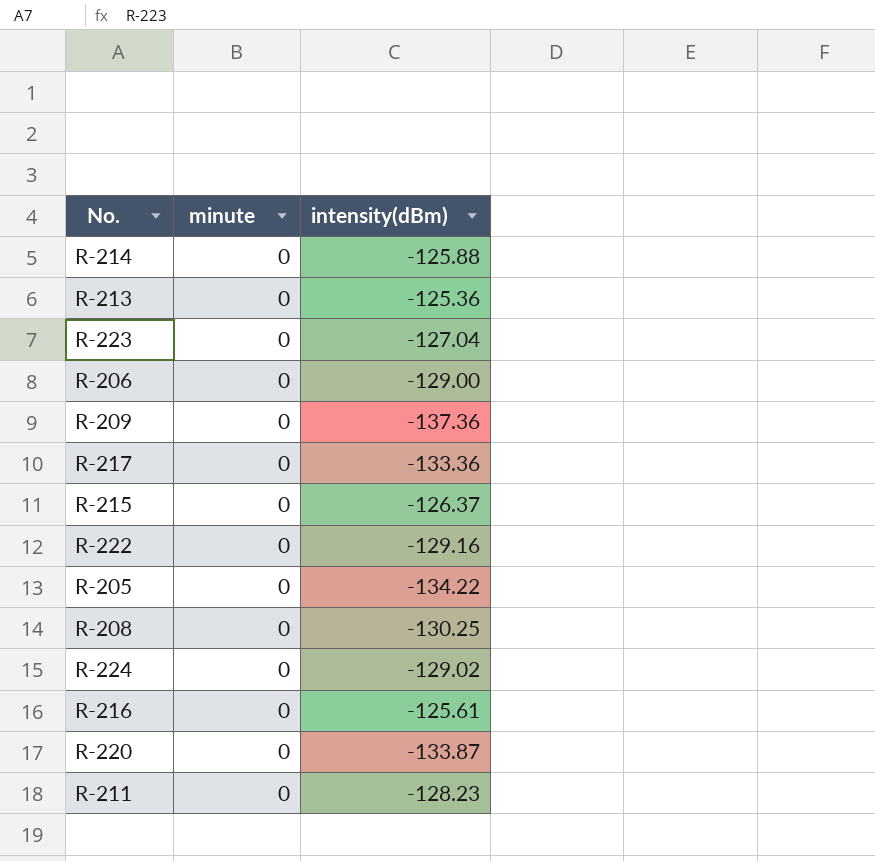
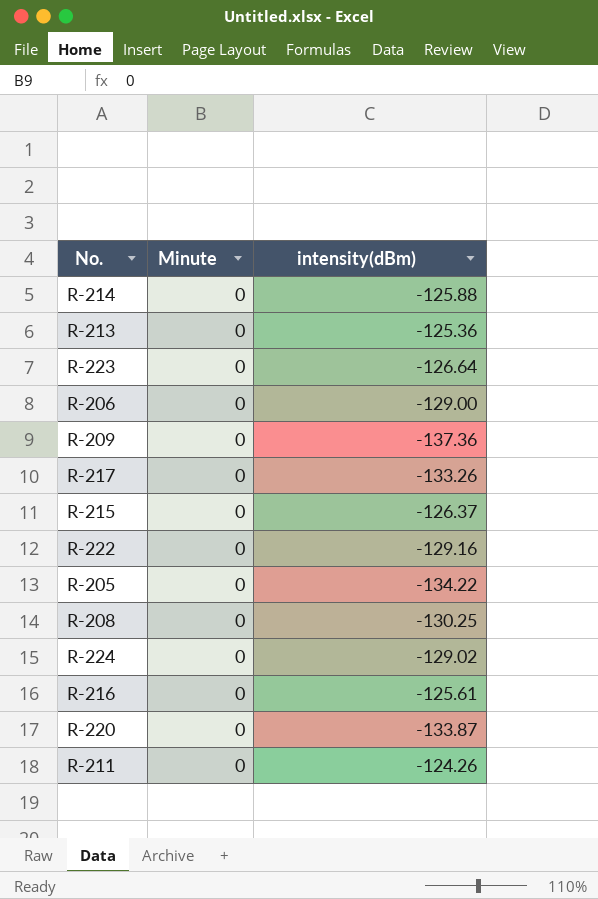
column name: minute -> Minute
R-223 | intensity(dBm): -127.04 -> -126.64
R-217 | intensity(dBm): -133.36 -> -133.26
R-211 | intensity(dBm): -128.23 -> -124.26

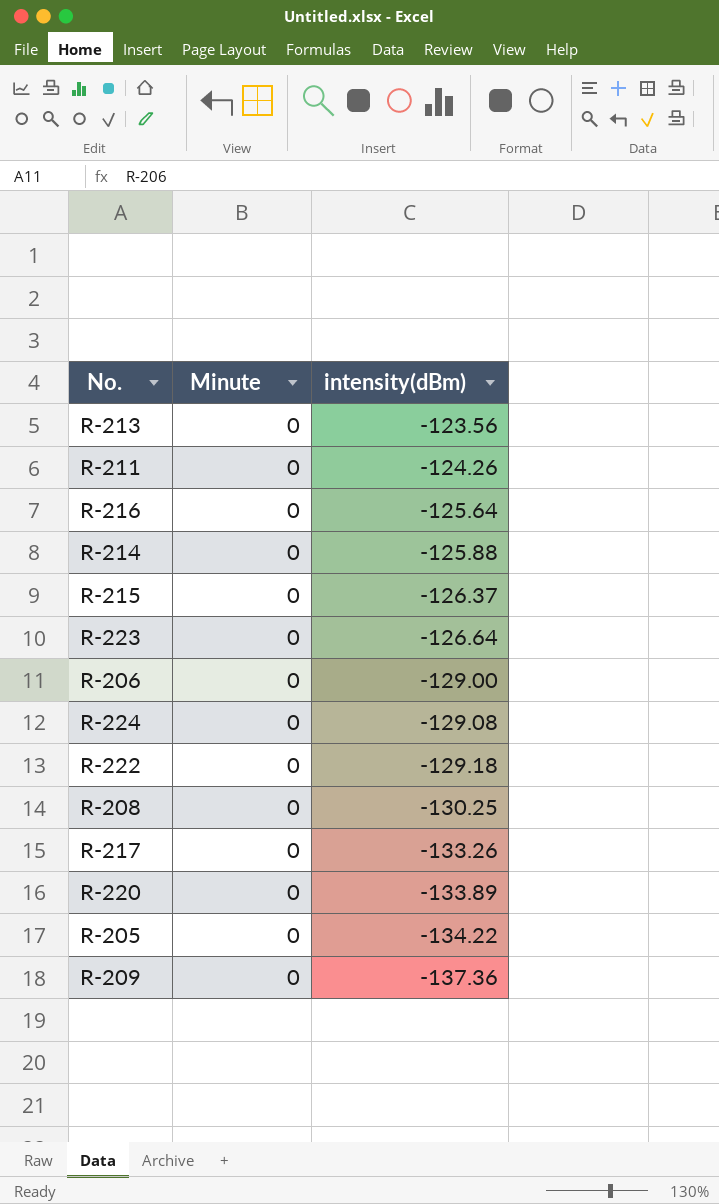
row order: none -> intensity(dBm) descending
R-213 | intensity(dBm): -125.36 -> -123.56
R-216 | intensity(dBm): -125.61 -> -125.64
R-224 | intensity(dBm): -129.02 -> -129.08
R-222 | intensity(dBm): -129.16 -> -129.18
R-220 | intensity(dBm): -133.87 -> -133.89

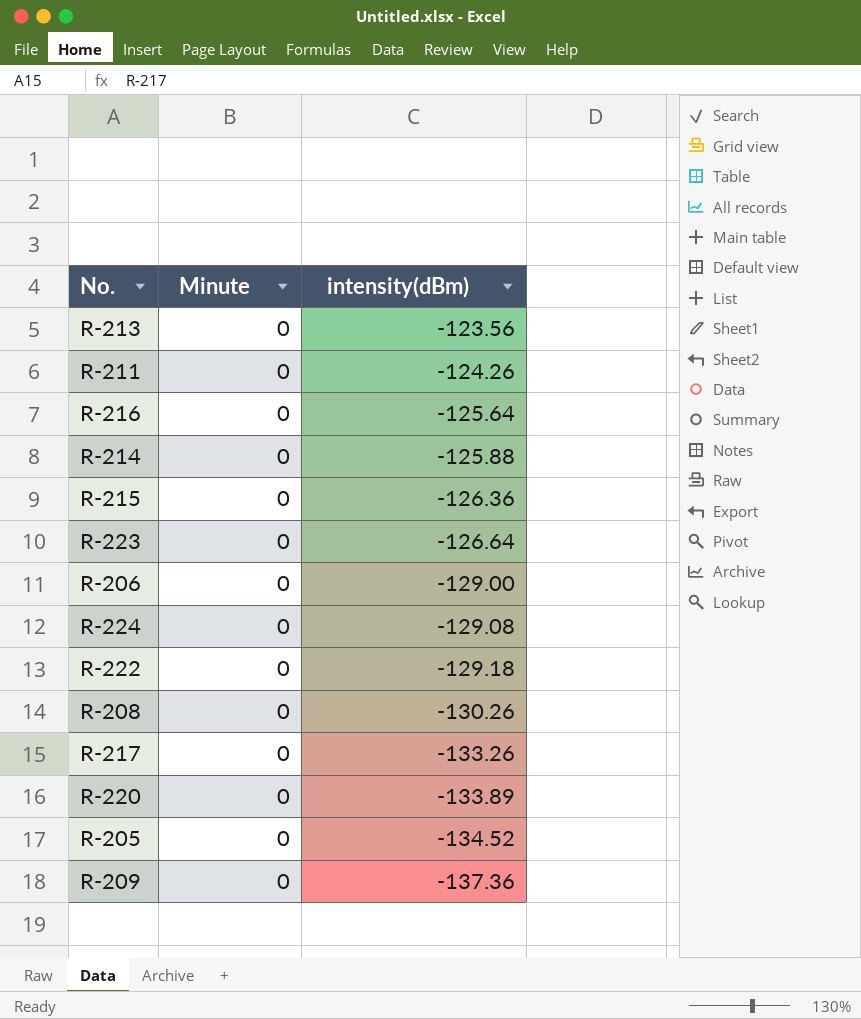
R-215 | intensity(dBm): -126.37 -> -126.36
R-208 | intensity(dBm): -130.25 -> -130.26
R-205 | intensity(dBm): -134.22 -> -134.52

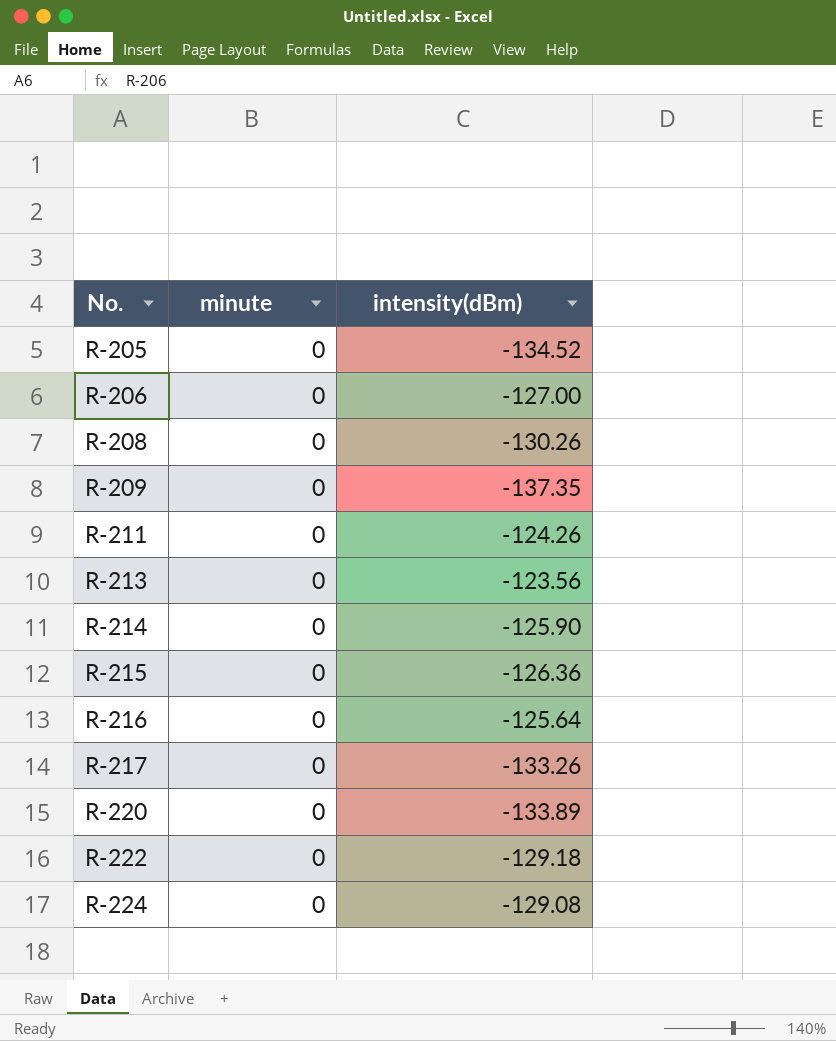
row order: intensity(dBm) descending -> No. ascending
column name: Minute -> minute
row R-223: 0 | -126.64 -> none
R-206 | intensity(dBm): -129.00 -> -127.00
R-209 | intensity(dBm): -137.36 -> -137.35
R-214 | intensity(dBm): -125.88 -> -125.90

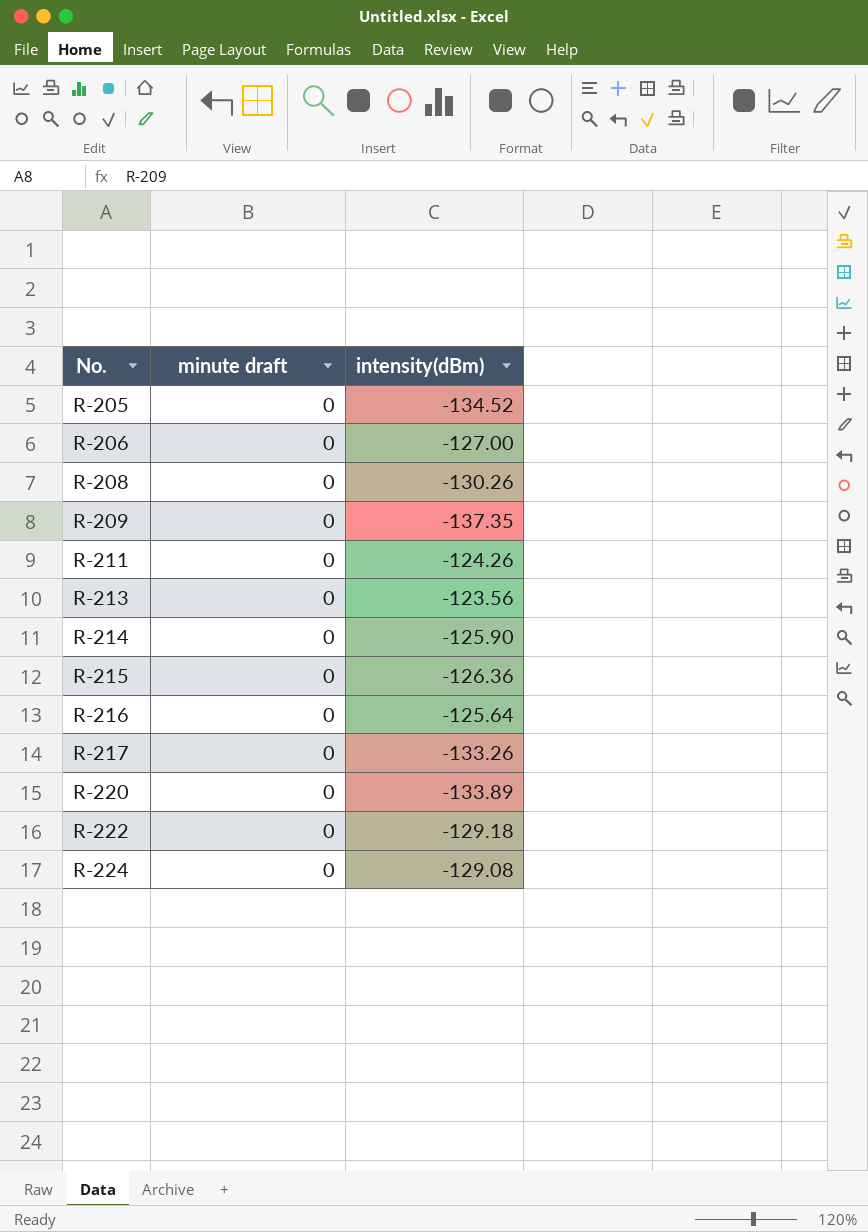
column name: minute -> minute draft

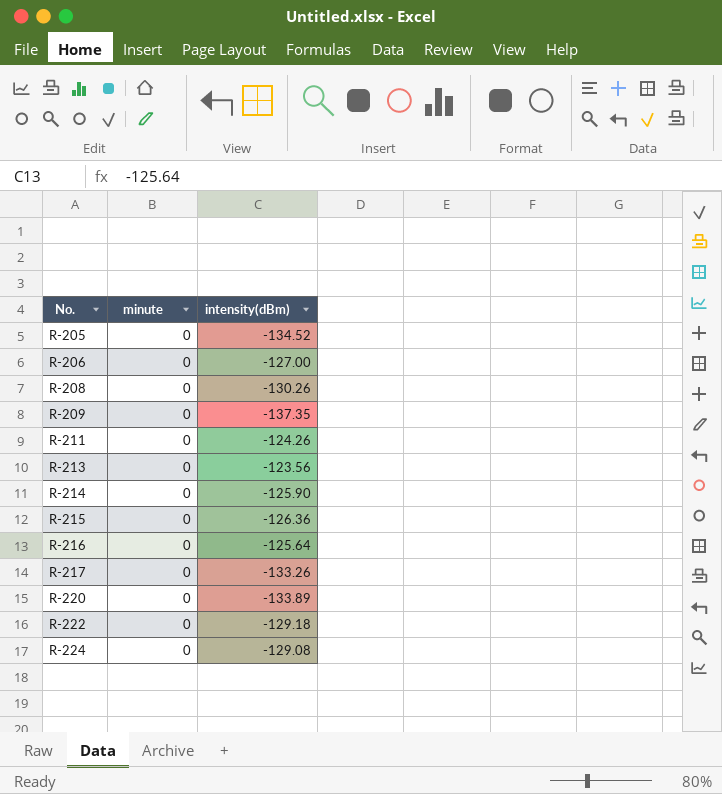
column name: minute draft -> minute

